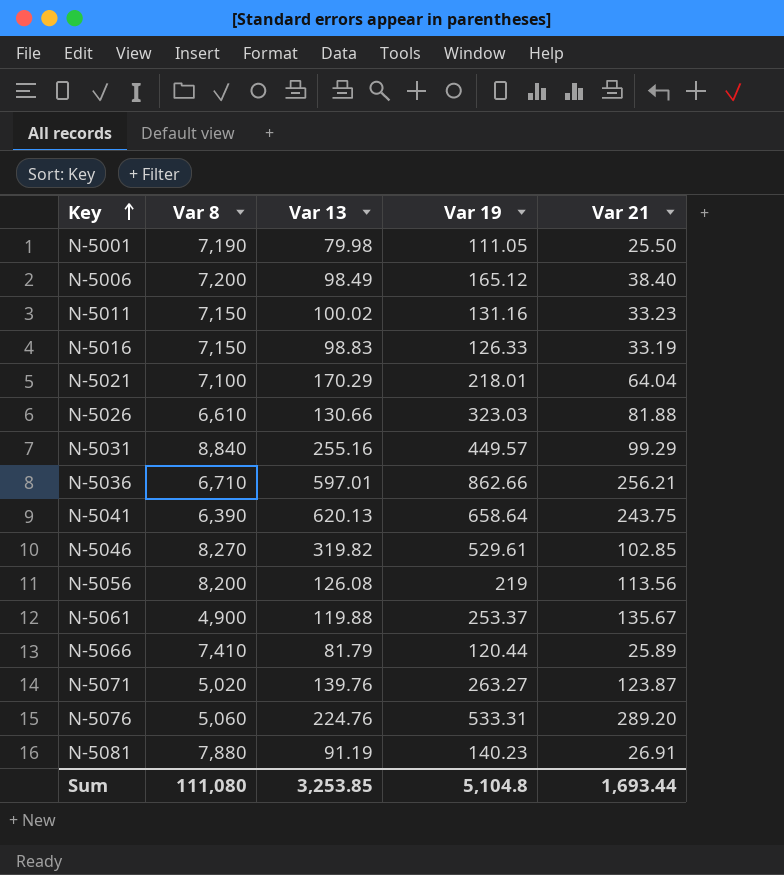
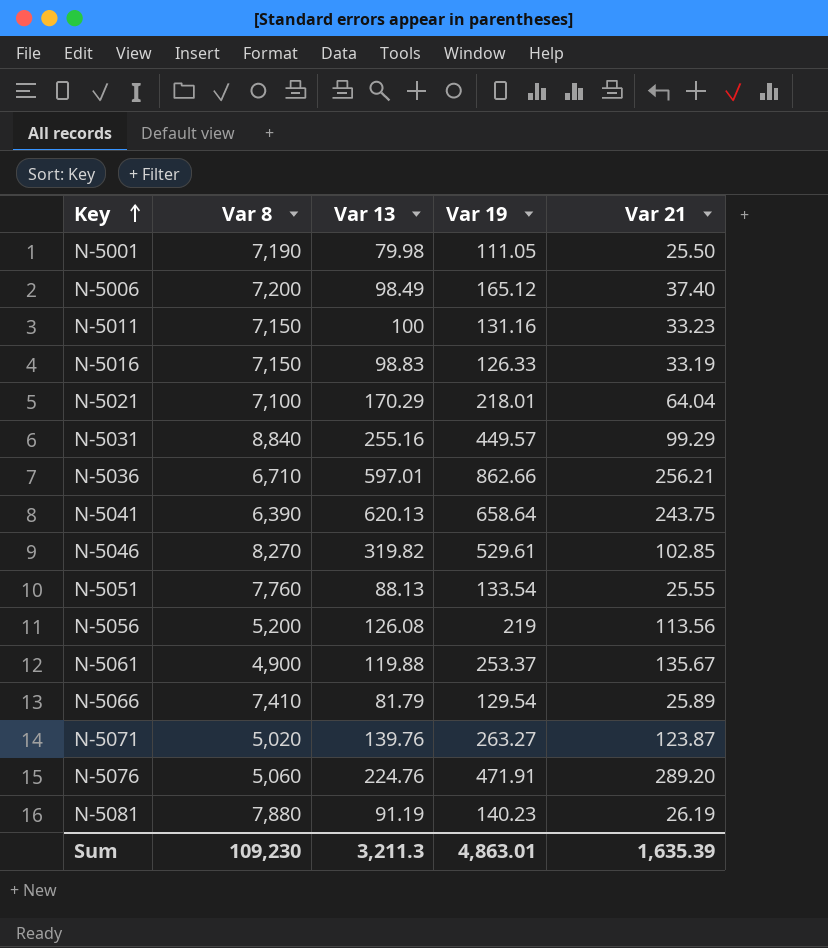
row N-5026: 6,610 | 130.66 | 323.03 | 81.88 -> none
N-5006 | Var 21: 38.40 -> 37.40
N-5011 | Var 13: 100.02 -> 100
row N-5051: none -> 7,760 | 88.13 | 133.54 | 25.55
N-5056 | Var 8: 8,200 -> 5,200
N-5066 | Var 19: 120.44 -> 129.54
N-5076 | Var 19: 533.31 -> 471.91
N-5081 | Var 21: 26.91 -> 26.19
Sum | Var 8: 111,080 -> 109,230
Sum | Var 13: 3,253.85 -> 3,211.3
Sum | Var 19: 5,104.8 -> 4,863.01
Sum | Var 21: 1,693.44 -> 1,635.39

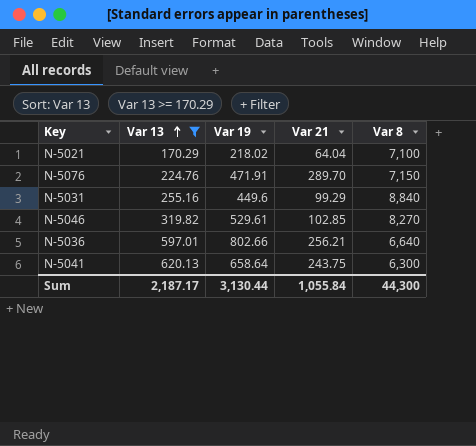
filter: none -> Var 13 >= 170.29
row order: Key ascending -> Var 13 ascending
column Var 8 | position: 2 -> 5
N-5021 | Var 19: 218.01 -> 218.02
N-5076 | Var 21: 289.20 -> 289.70
N-5076 | Var 8: 5,060 -> 7,150
N-5031 | Var 19: 449.57 -> 449.6
N-5036 | Var 19: 862.66 -> 802.66
N-5036 | Var 8: 6,710 -> 6,640
N-5041 | Var 8: 6,390 -> 6,300
Sum | Var 13: 3,211.3 -> 2,187.17
Sum | Var 19: 4,863.01 -> 3,130.44
Sum | Var 21: 1,635.39 -> 1,055.84
Sum | Var 8: 109,230 -> 44,300

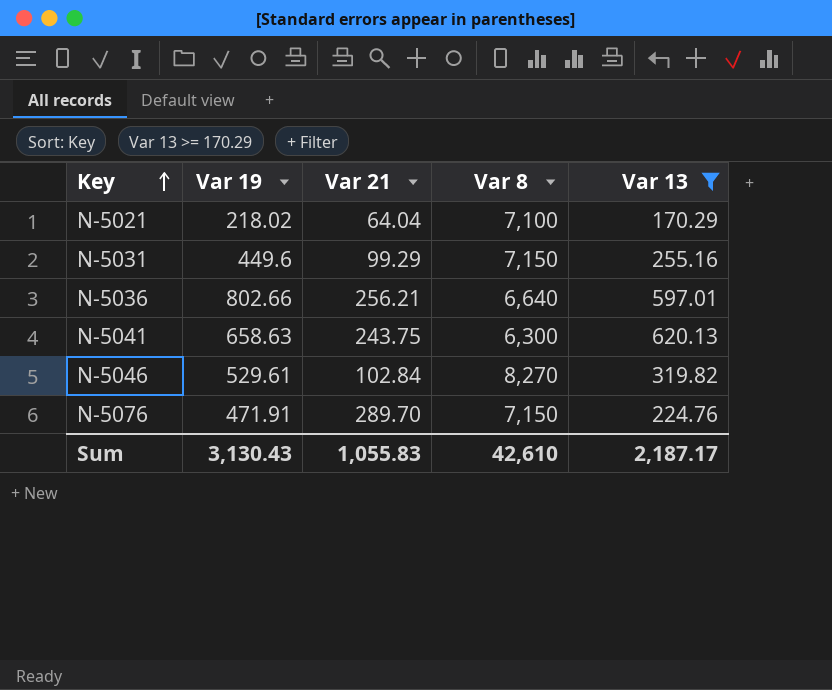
row order: Var 13 ascending -> Key ascending
column Var 13 | position: 2 -> 5
N-5031 | Var 8: 8,840 -> 7,150
N-5041 | Var 19: 658.64 -> 658.63
N-5046 | Var 21: 102.85 -> 102.84
Sum | Var 19: 3,130.44 -> 3,130.43
Sum | Var 21: 1,055.84 -> 1,055.83
Sum | Var 8: 44,300 -> 42,610

